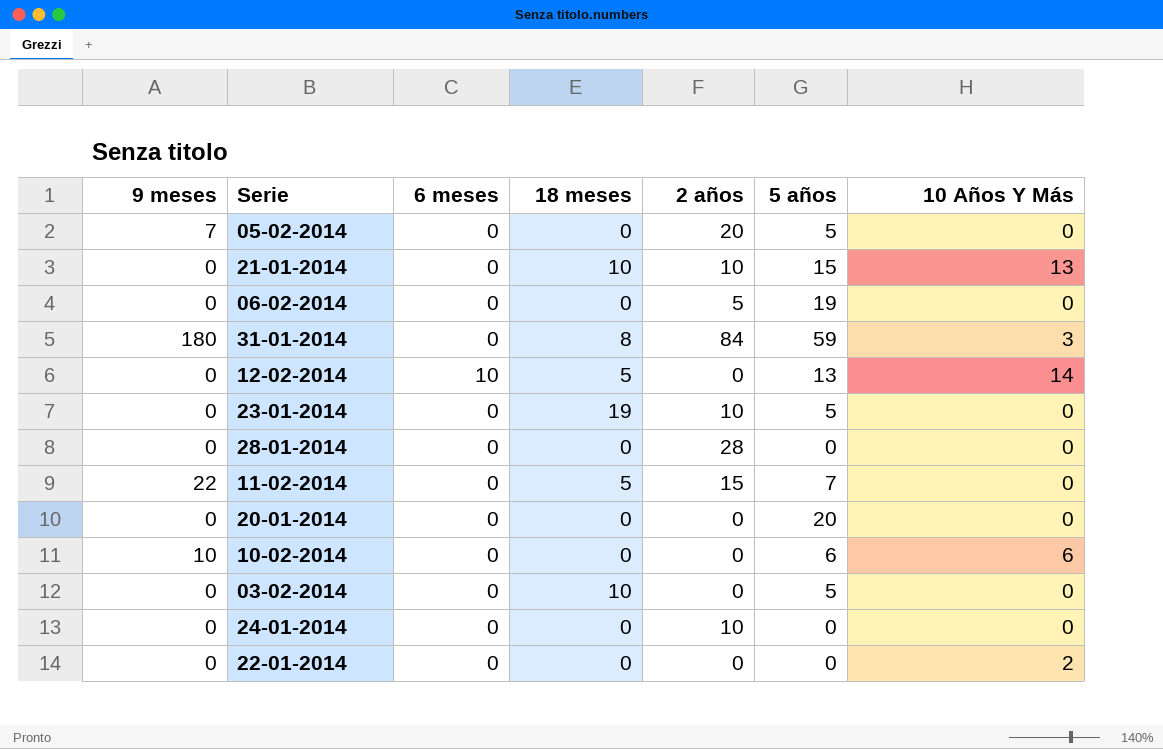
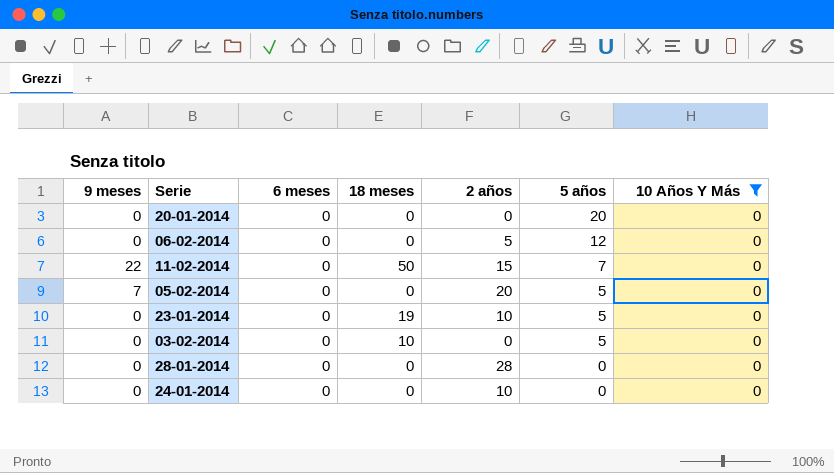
filter: none -> 10 Años Y Más = 0
row order: none -> 5 años descending
06-02-2014 | 5 años: 19 -> 12
11-02-2014 | 18 meses: 5 -> 50

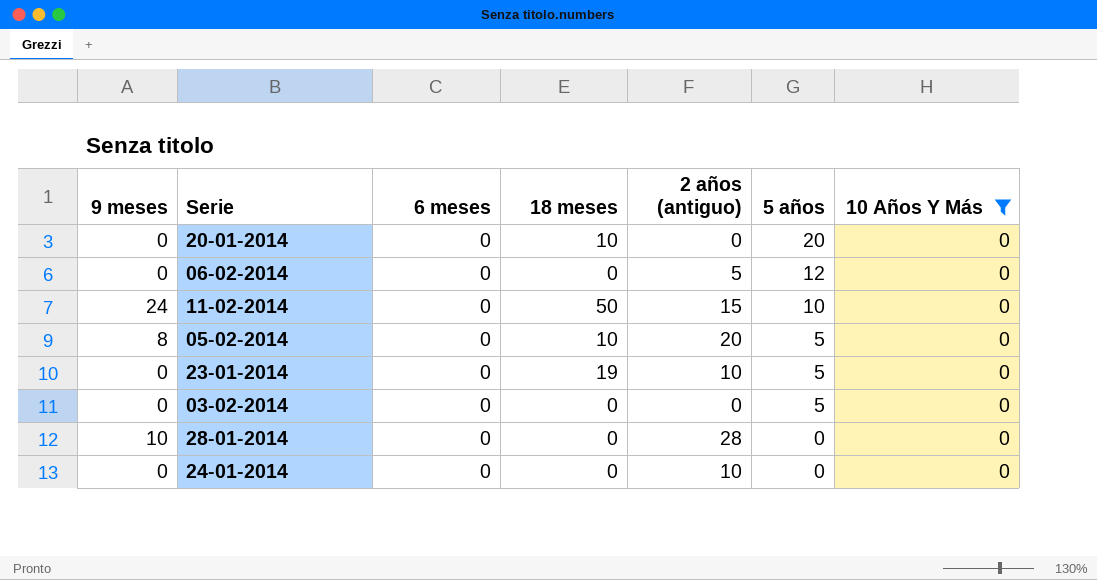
column name: 2 años -> 2 años (antiguo)
20-01-2014 | 18 meses: 0 -> 10
11-02-2014 | 9 meses: 22 -> 24
11-02-2014 | 5 años: 7 -> 10
05-02-2014 | 9 meses: 7 -> 8
05-02-2014 | 18 meses: 0 -> 10
03-02-2014 | 18 meses: 10 -> 0
28-01-2014 | 9 meses: 0 -> 10

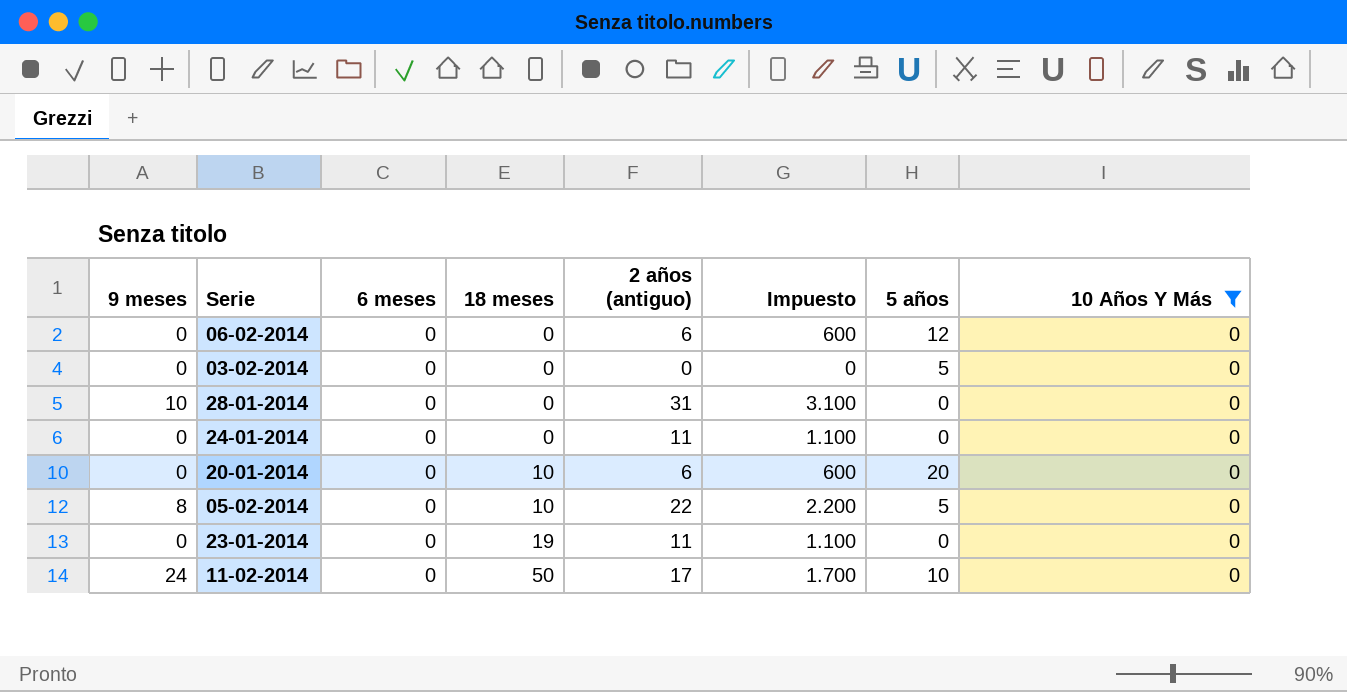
row order: 5 años descending -> 18 meses ascending
column Impuesto | formula: none -> [2 años (antiguo)] * 100
06-02-2014 | 2 años (antiguo): 5 -> 6
28-01-2014 | 2 años (antiguo): 28 -> 31
24-01-2014 | 2 años (antiguo): 10 -> 11
20-01-2014 | 2 años (antiguo): 0 -> 6
05-02-2014 | 2 años (antiguo): 20 -> 22
23-01-2014 | 2 años (antiguo): 10 -> 11
23-01-2014 | 5 años: 5 -> 0
11-02-2014 | 2 años (antiguo): 15 -> 17

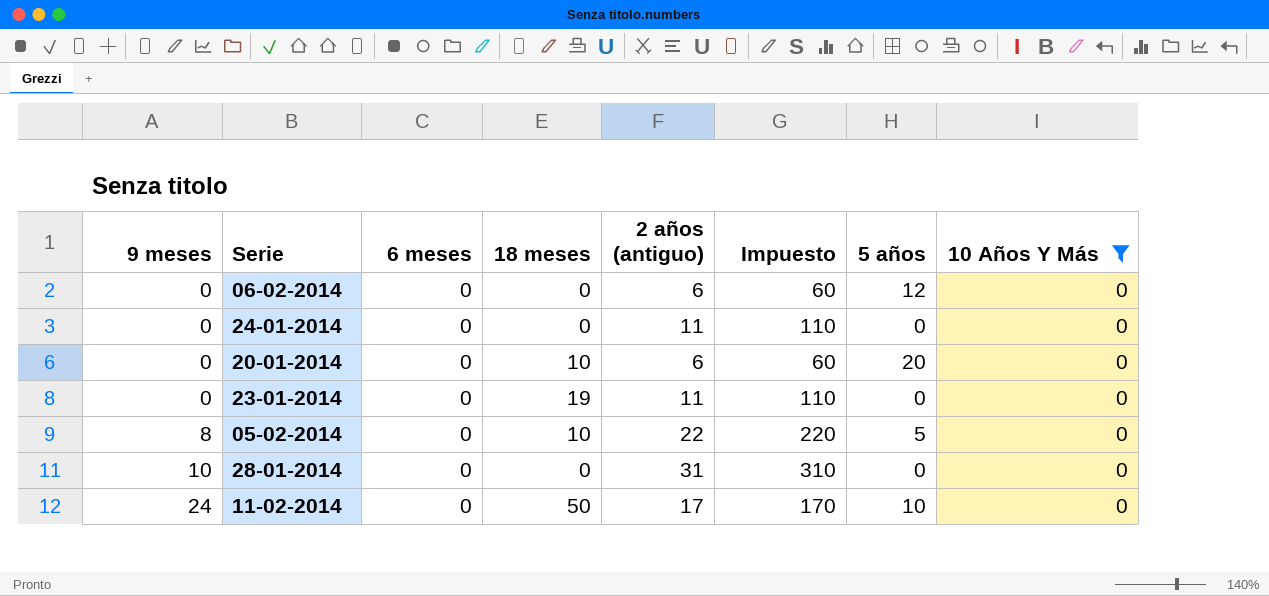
row order: 18 meses ascending -> 9 meses ascending
column Impuesto | formula: [2 años (antiguo)] * 100 -> [2 años (antiguo)] * 10
row 03-02-2014: 0 | 0 | 0 | 0 | 0 | 5 | 0 -> none

